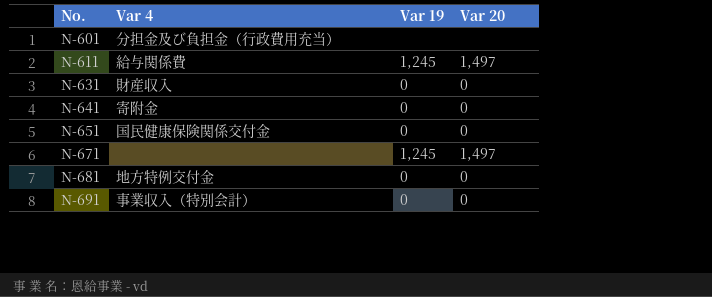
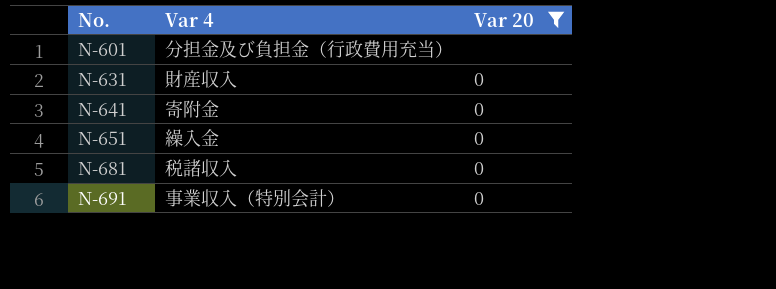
filter: none -> Var 20 != 1,497
column Var 19 | position: 3 -> none
N-651 | Var 4: 国民健康保険関係交付金 -> 繰入金
N-681 | Var 4: 地方特例交付金 -> 税諸収入

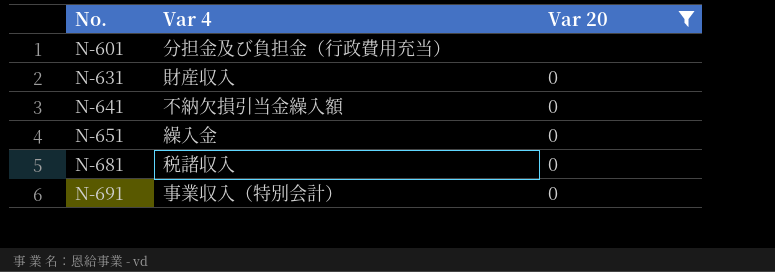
N-641 | Var 4: 寄附金 -> 不納欠損引当金繰入額

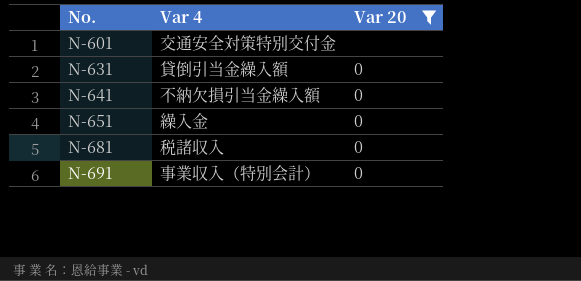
N-601 | Var 4: 分担金及び負担金（行政費用充当） -> 交通安全対策特別交付金
N-631 | Var 4: 財産収入 -> 貸倒引当金繰入額

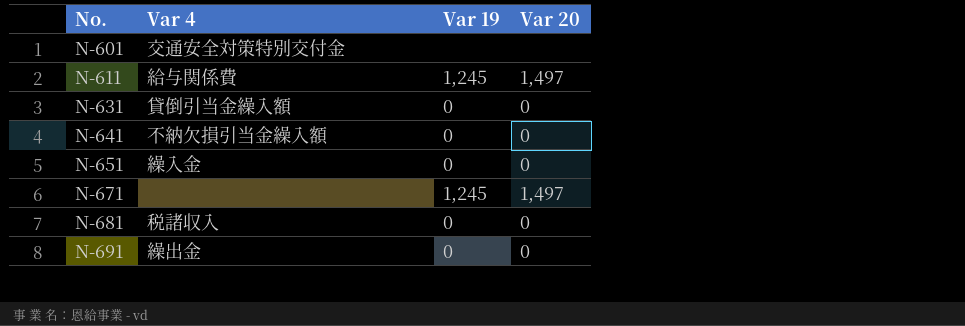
filter: Var 20 != 1,497 -> none
column Var 19 | position: none -> 3
N-691 | Var 4: 事業収入（特別会計） -> 繰出金

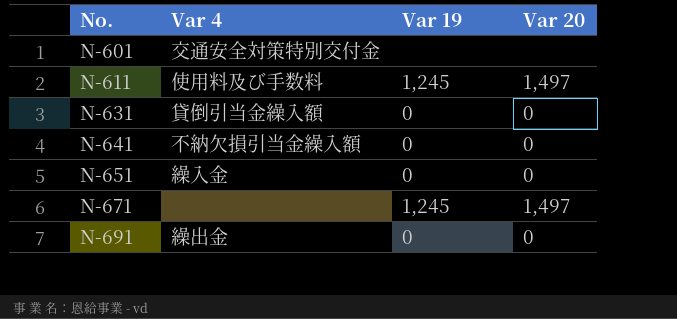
row N-681: 税諸収入 | 0 | 0 -> none
N-611 | Var 4: 給与関係費 -> 使用料及び手数料

